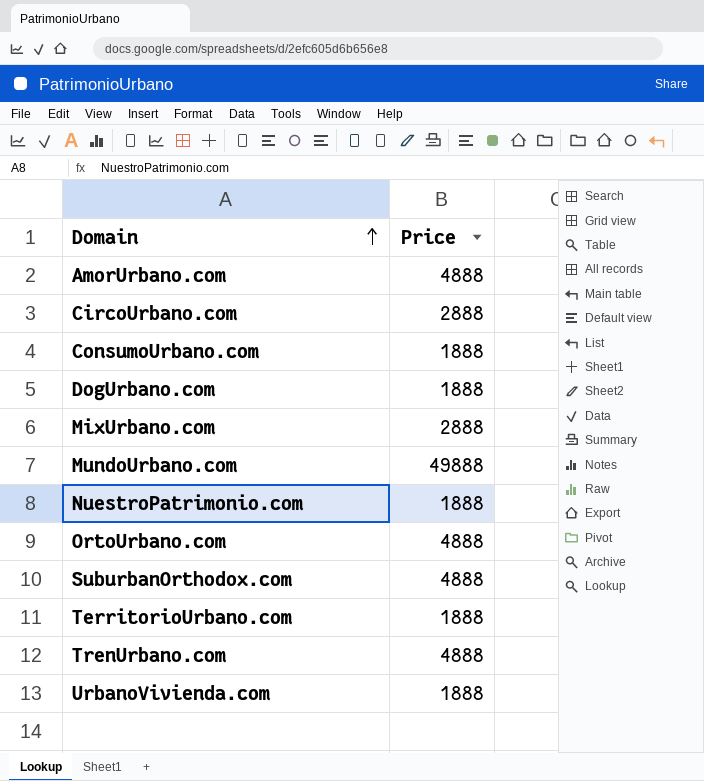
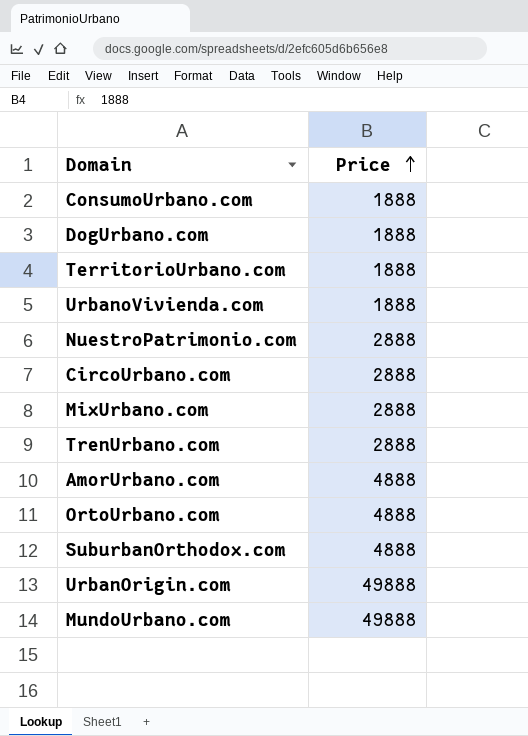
row order: Domain ascending -> Price ascending
NuestroPatrimonio.com | Price: 1888 -> 2888
TrenUrbano.com | Price: 4888 -> 2888
row UrbanOrigin.com: none -> 49888

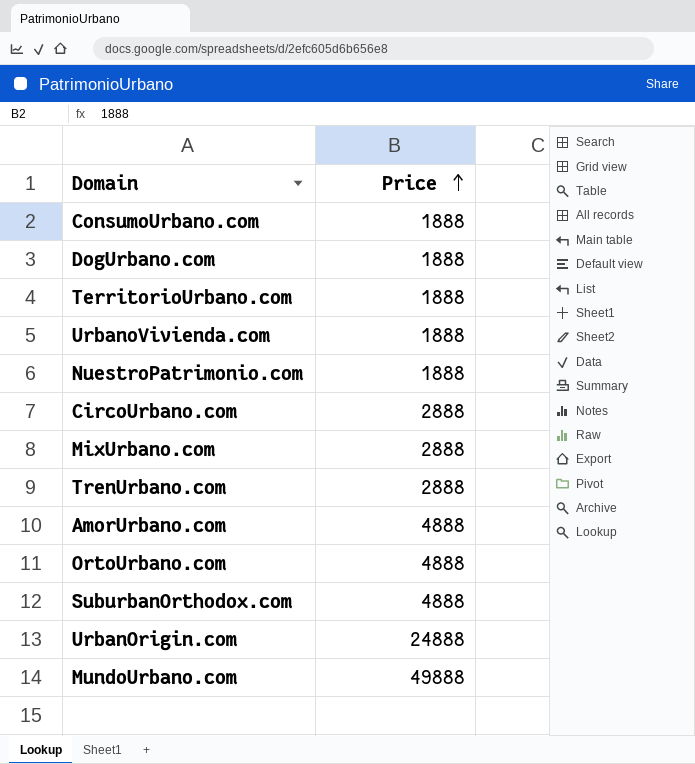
NuestroPatrimonio.com | Price: 2888 -> 1888
UrbanOrigin.com | Price: 49888 -> 24888

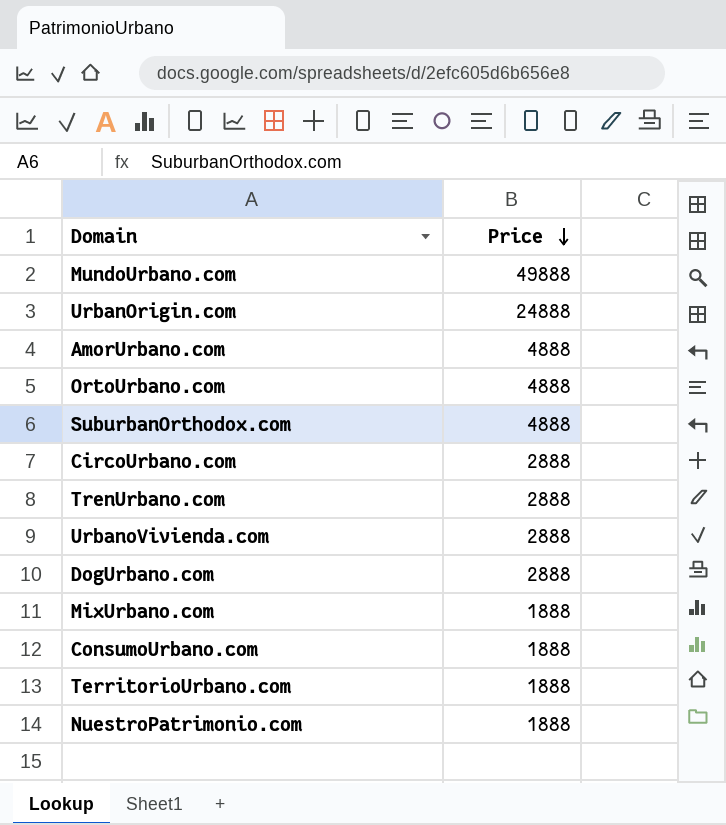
row order: Price ascending -> Price descending
UrbanoVivienda.com | Price: 1888 -> 2888
DogUrbano.com | Price: 1888 -> 2888
MixUrbano.com | Price: 2888 -> 1888

